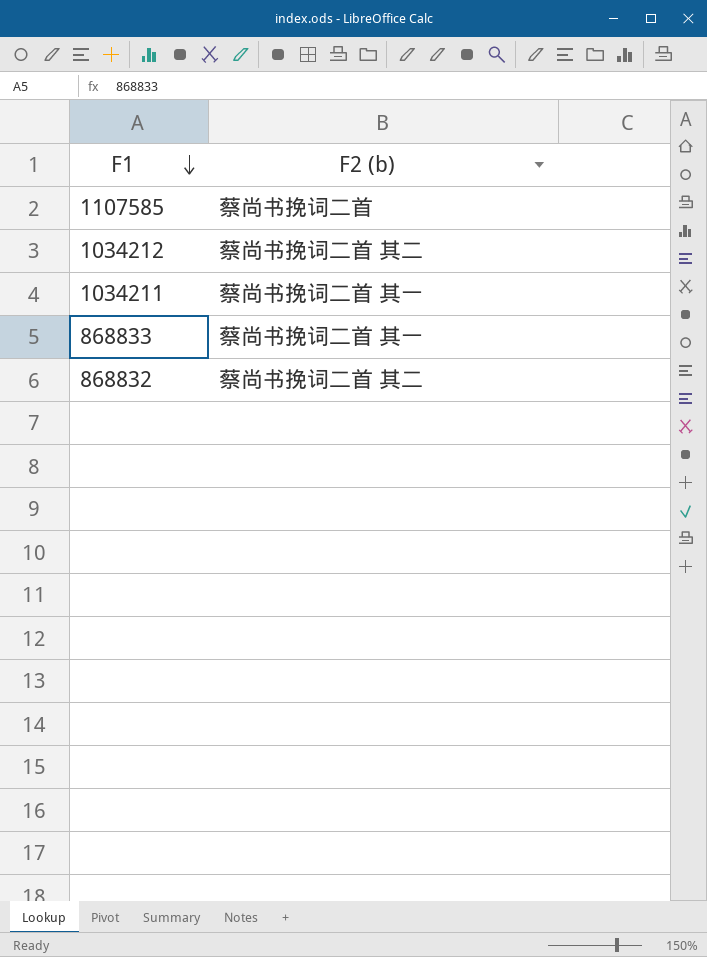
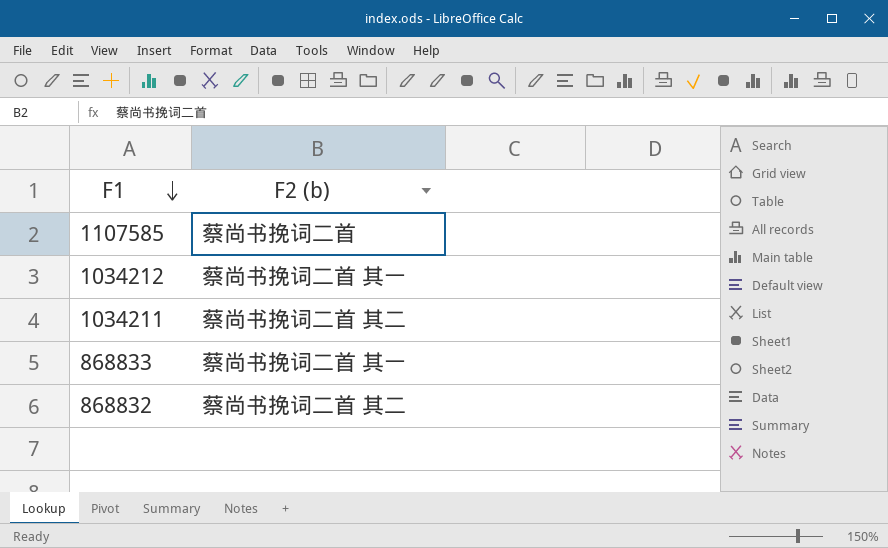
1034212 | F2 (b): 蔡尚书挽词二首 其二 -> 蔡尚书挽词二首 其一
1034211 | F2 (b): 蔡尚书挽词二首 其一 -> 蔡尚书挽词二首 其二

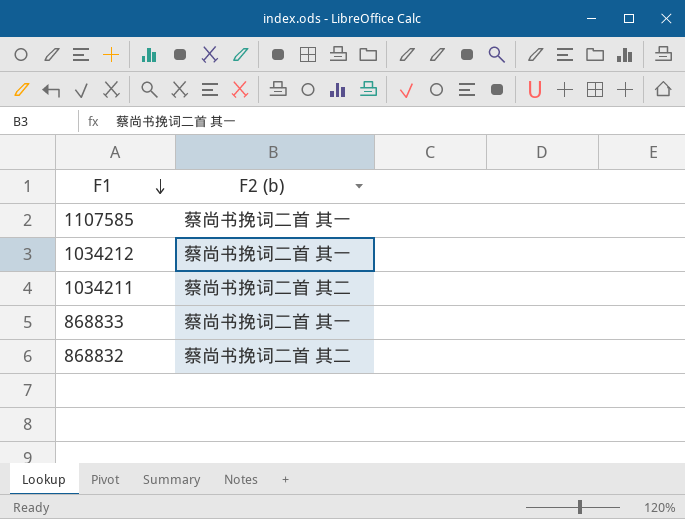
1107585 | F2 (b): 蔡尚书挽词二首 -> 蔡尚书挽词二首 其一

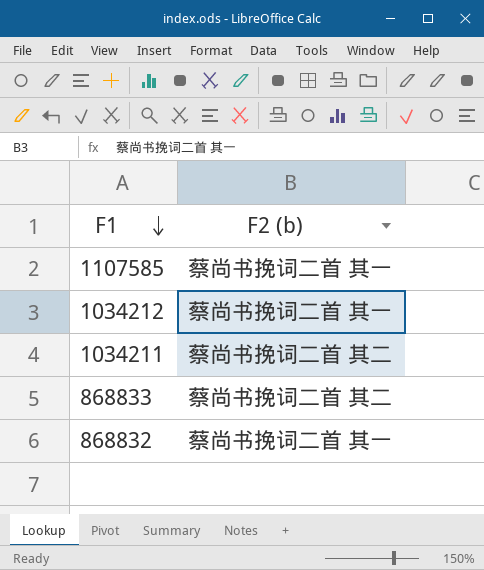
868833 | F2 (b): 蔡尚书挽词二首 其一 -> 蔡尚书挽词二首 其二
868832 | F2 (b): 蔡尚书挽词二首 其二 -> 蔡尚书挽词二首 其一

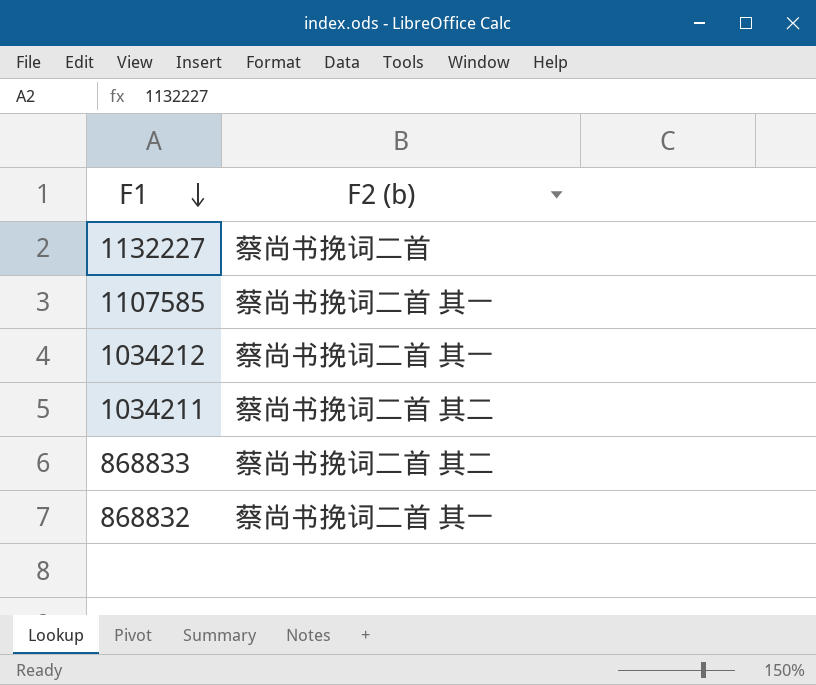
row 1132227: none -> 蔡尚书挽词二首

